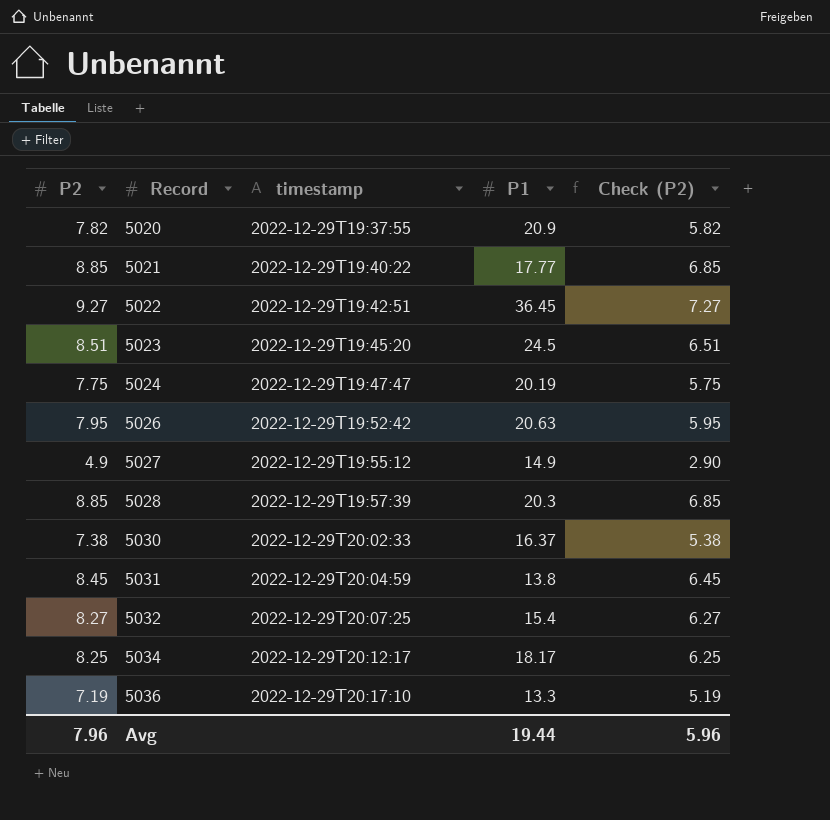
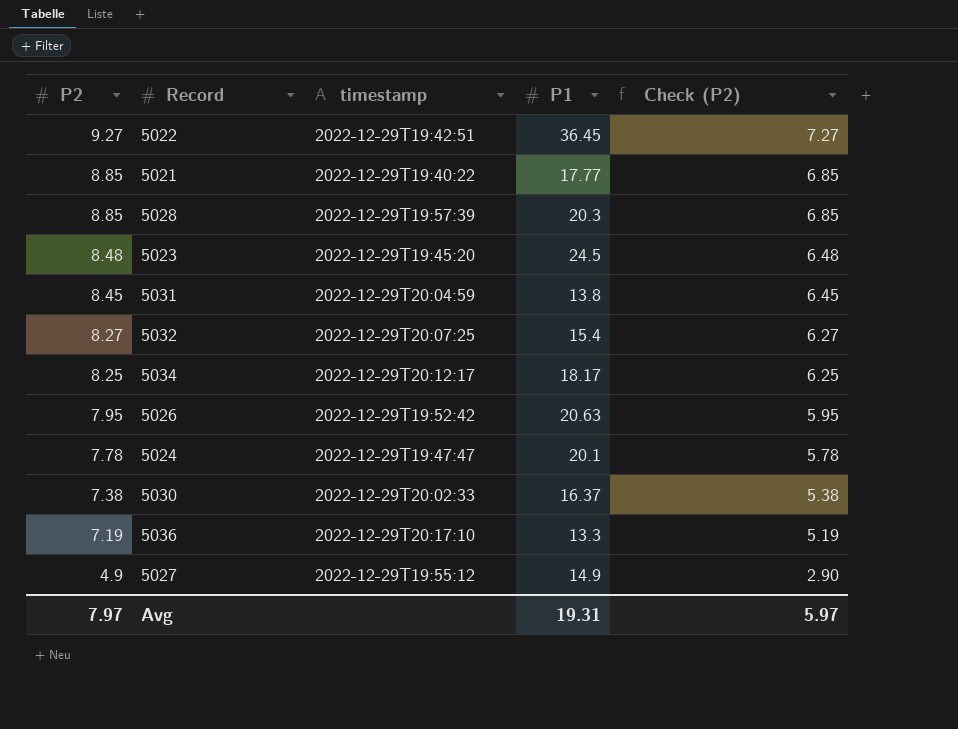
row order: Record ascending -> P2 descending
row 5020: 7.82 | 2022-12-29T19:37:55 | 20.9 | 5.82 -> none
5023 | P2: 8.51 -> 8.48
5023 | Check (P2): 6.51 -> 6.48
5024 | P2: 7.75 -> 7.78
5024 | P1: 20.19 -> 20.1
5024 | Check (P2): 5.75 -> 5.78
Avg | P2: 7.96 -> 7.97
Avg | P1: 19.44 -> 19.31
Avg | Check (P2): 5.96 -> 5.97

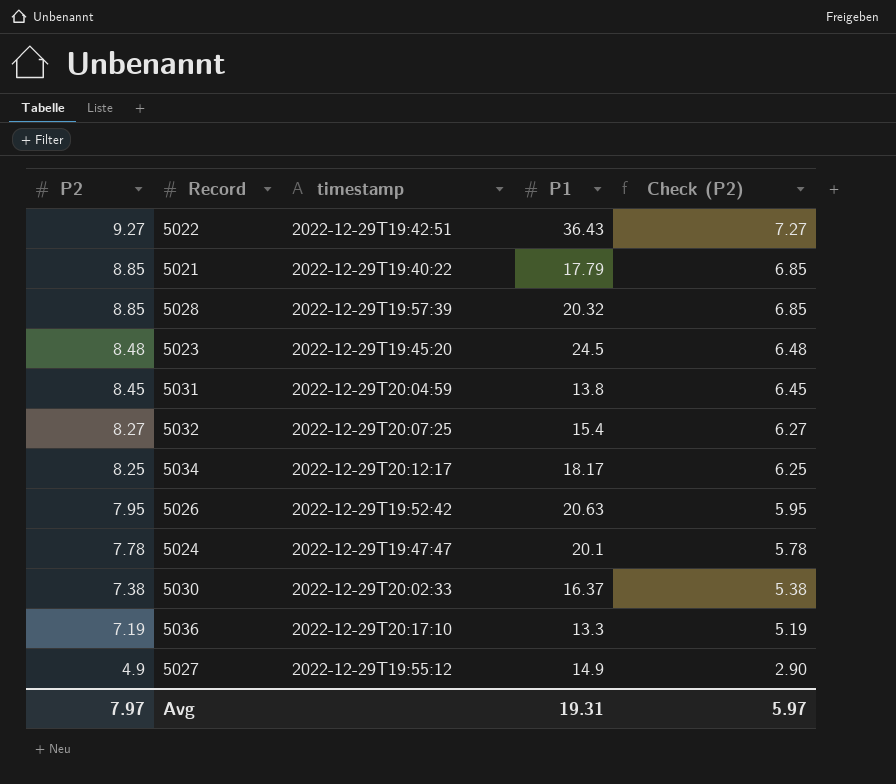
5022 | P1: 36.45 -> 36.43
5021 | P1: 17.77 -> 17.79
5028 | P1: 20.3 -> 20.32

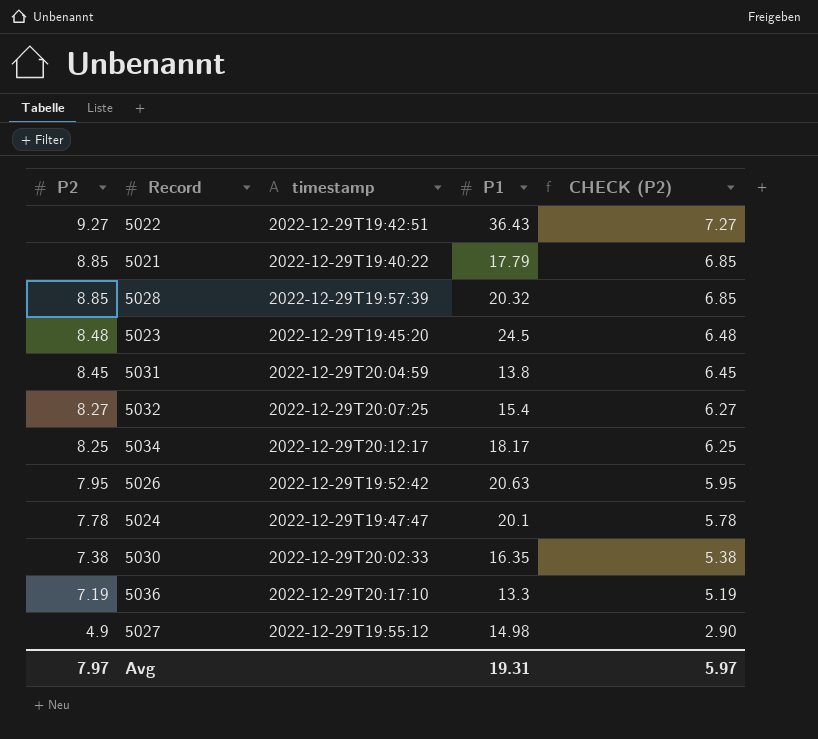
column name: Check (P2) -> CHECK (P2)
5030 | P1: 16.37 -> 16.35
5027 | P1: 14.9 -> 14.98

